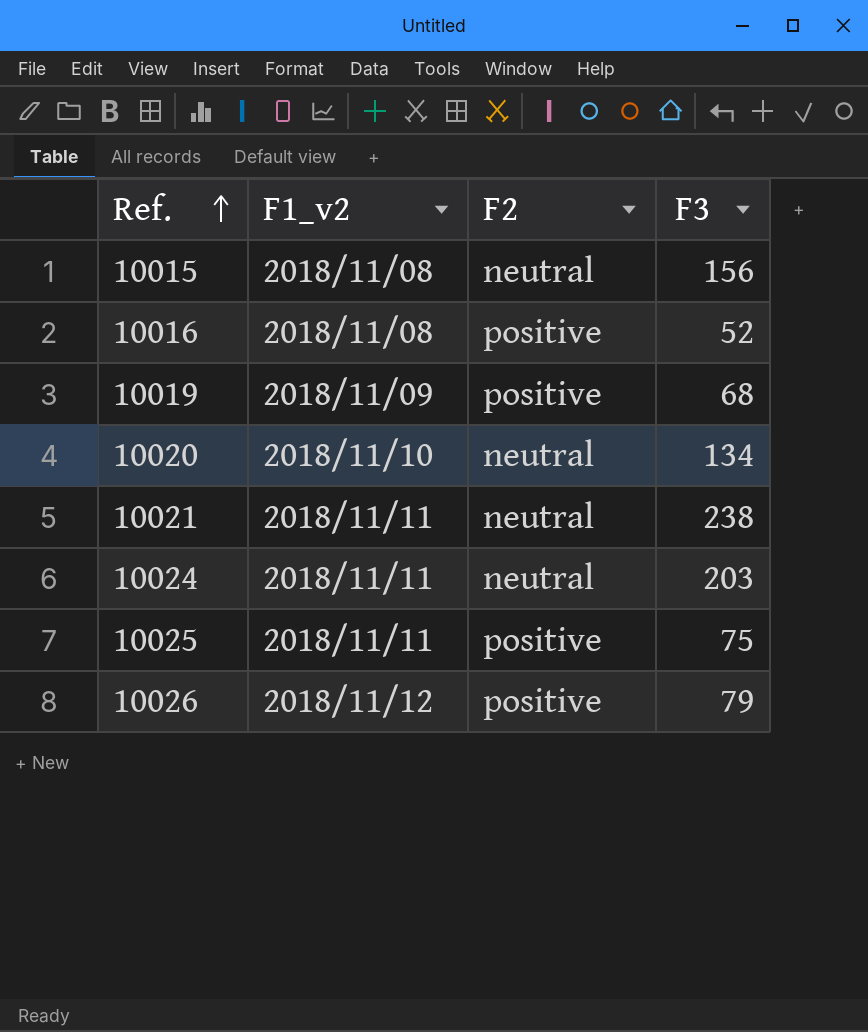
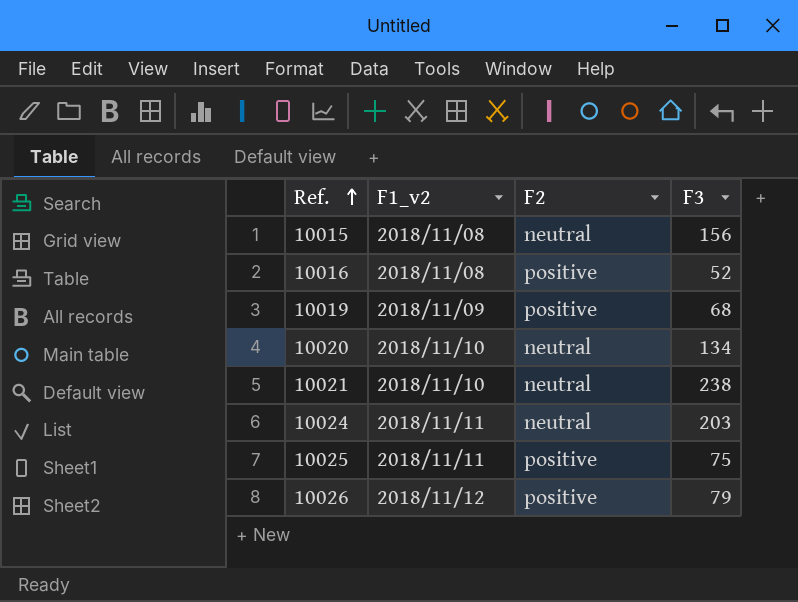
10021 | F1_v2: 2018/11/11 -> 2018/11/10

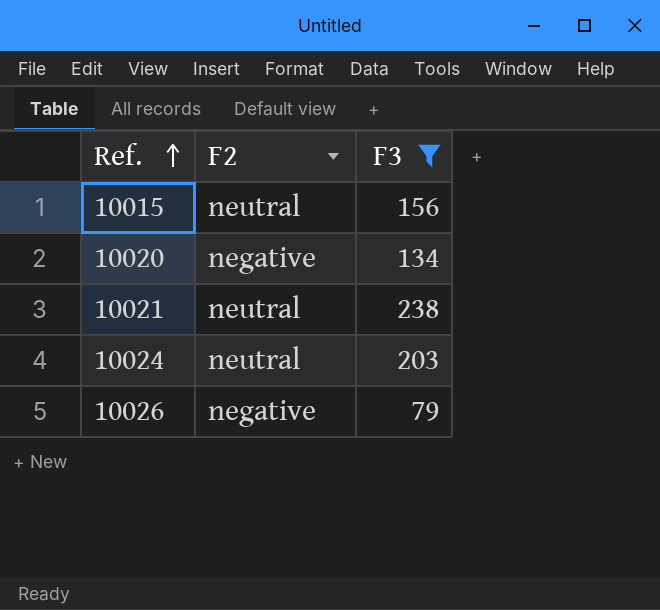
filter: none -> F3 >= 79
column F1_v2 | position: 2 -> none
10020 | F2: neutral -> negative
10026 | F2: positive -> negative

